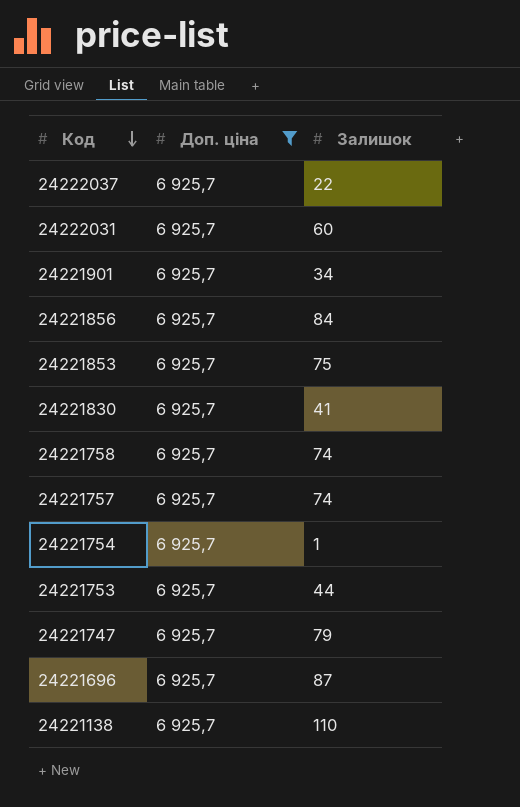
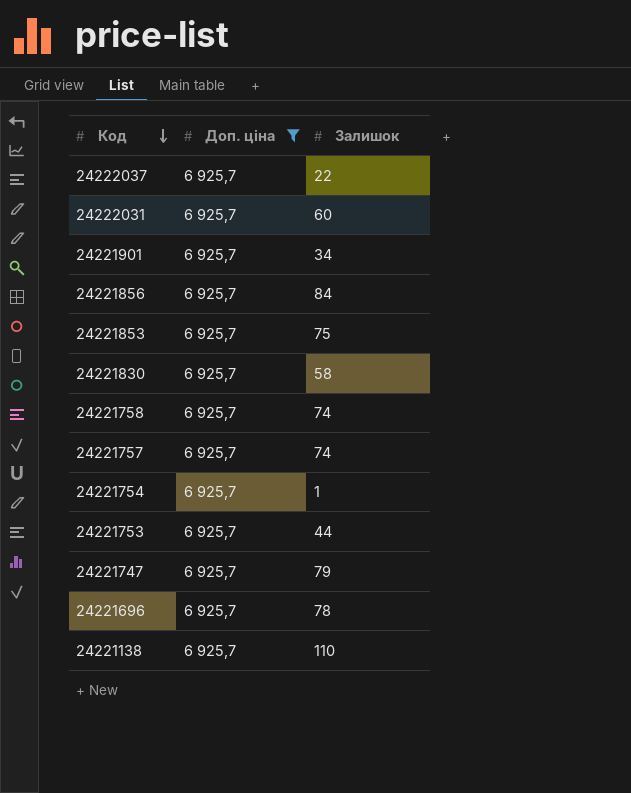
24221830 | Залишок: 41 -> 58
24221696 | Залишок: 87 -> 78

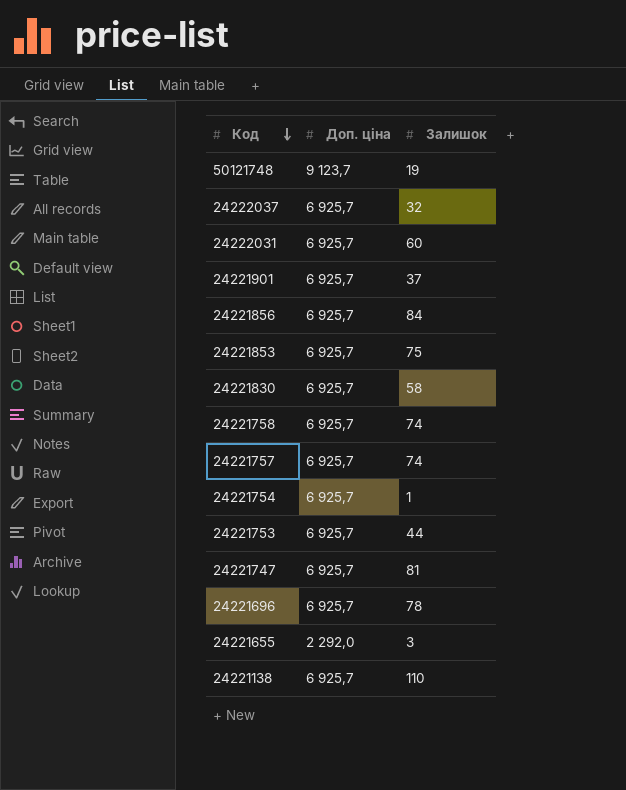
filter: Доп. ціна = 6 925,7 -> none
24222037 | Залишок: 22 -> 32
24221901 | Залишок: 34 -> 37
24221747 | Залишок: 79 -> 81

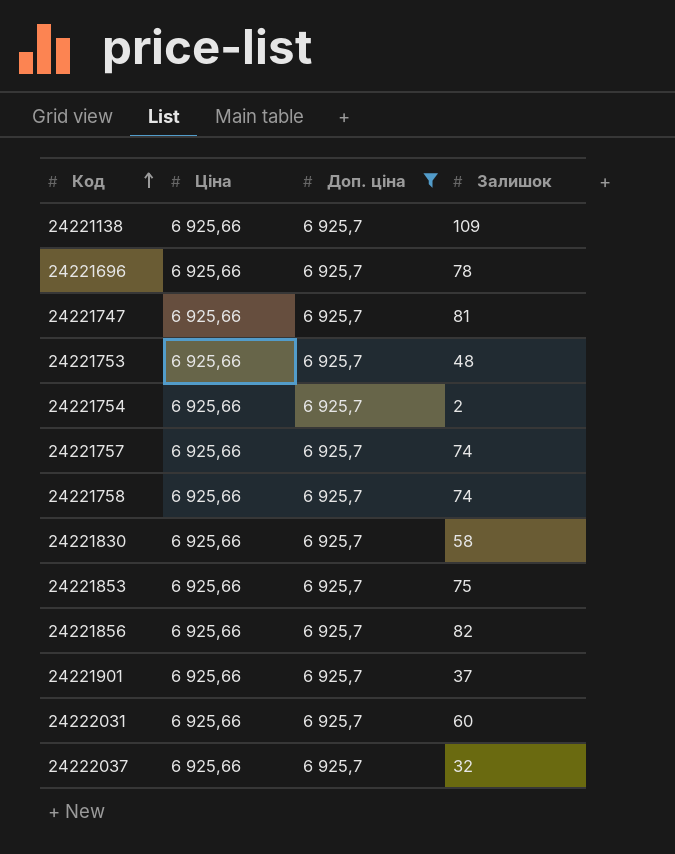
filter: none -> Доп. ціна = 6 925,7
row order: Код descending -> Код ascending
column Ціна | position: none -> 2
24221138 | Залишок: 110 -> 109
24221753 | Залишок: 44 -> 48
24221754 | Залишок: 1 -> 2
24221856 | Залишок: 84 -> 82

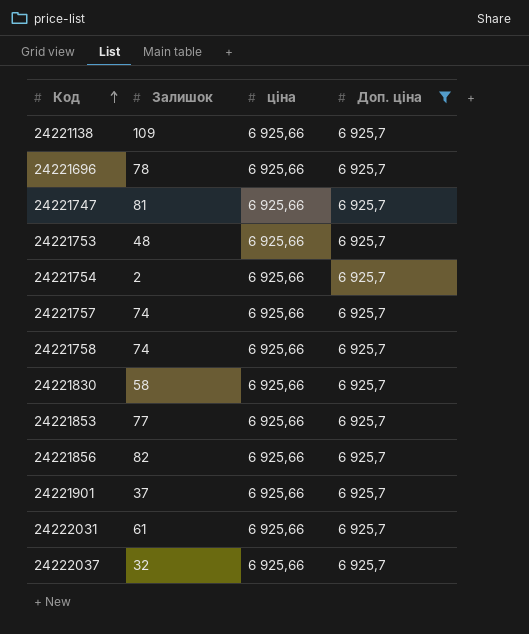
column Залишок | position: 4 -> 2
column name: Ціна -> ціна
24221853 | Залишок: 75 -> 77
24222031 | Залишок: 60 -> 61

